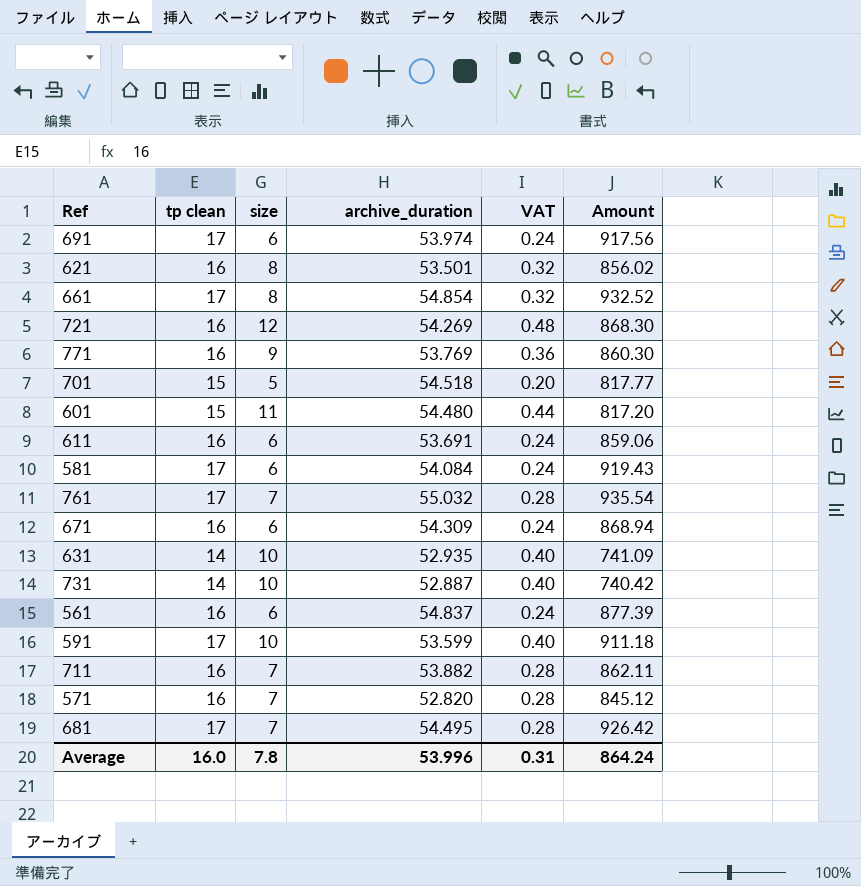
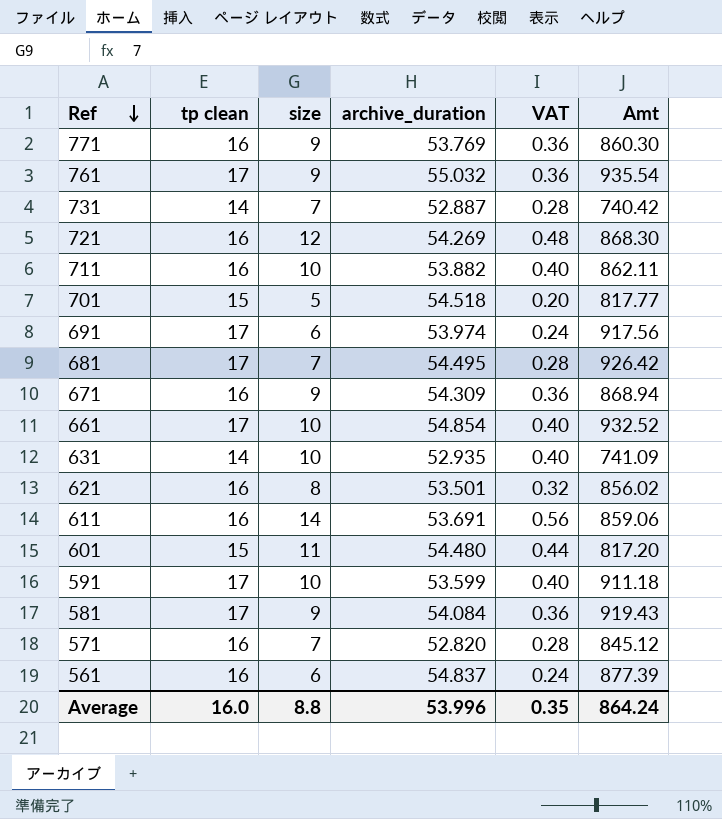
row order: none -> Ref descending
column name: Amount -> Amt
761 | size: 7 -> 9
761 | VAT: 0.28 -> 0.36
731 | size: 10 -> 7
731 | VAT: 0.40 -> 0.28
711 | size: 7 -> 10
711 | VAT: 0.28 -> 0.40
671 | size: 6 -> 9
671 | VAT: 0.24 -> 0.36
661 | size: 8 -> 10
661 | VAT: 0.32 -> 0.40
611 | size: 6 -> 14
611 | VAT: 0.24 -> 0.56
581 | size: 6 -> 9
581 | VAT: 0.24 -> 0.36
Average | size: 7.8 -> 8.8
Average | VAT: 0.31 -> 0.35

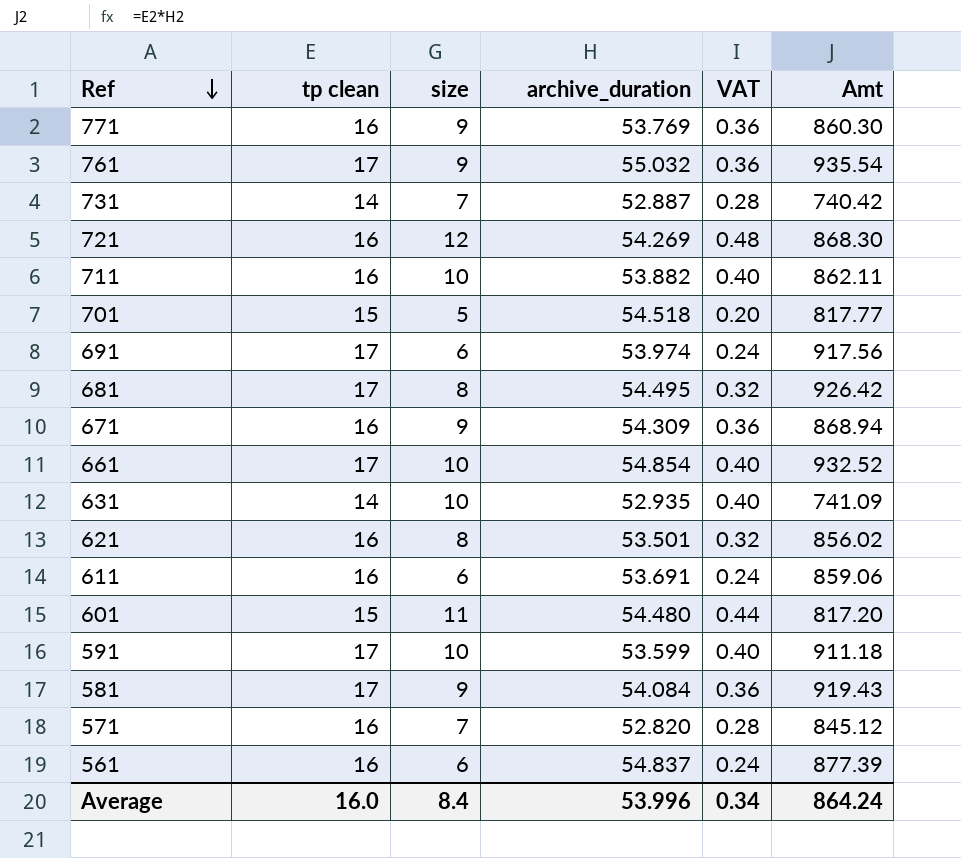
681 | size: 7 -> 8
681 | VAT: 0.28 -> 0.32
611 | size: 14 -> 6
611 | VAT: 0.56 -> 0.24
Average | size: 8.8 -> 8.4
Average | VAT: 0.35 -> 0.34

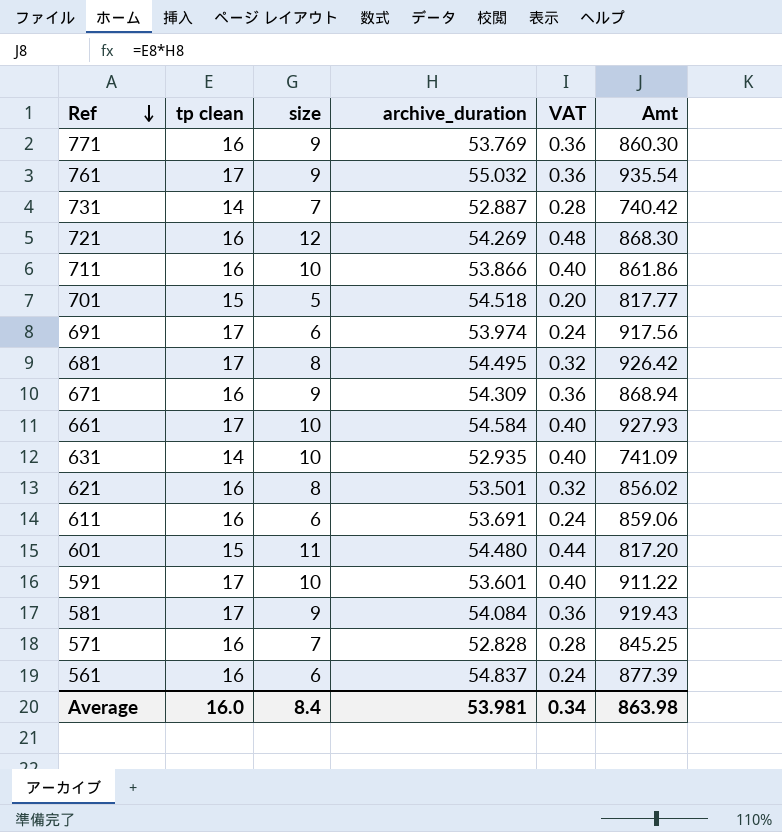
711 | archive_duration: 53.882 -> 53.866
711 | Amt: 862.11 -> 861.86
661 | archive_duration: 54.854 -> 54.584
661 | Amt: 932.52 -> 927.93
591 | archive_duration: 53.599 -> 53.601
591 | Amt: 911.18 -> 911.22
571 | archive_duration: 52.820 -> 52.828
571 | Amt: 845.12 -> 845.25
Average | archive_duration: 53.996 -> 53.981
Average | Amt: 864.24 -> 863.98

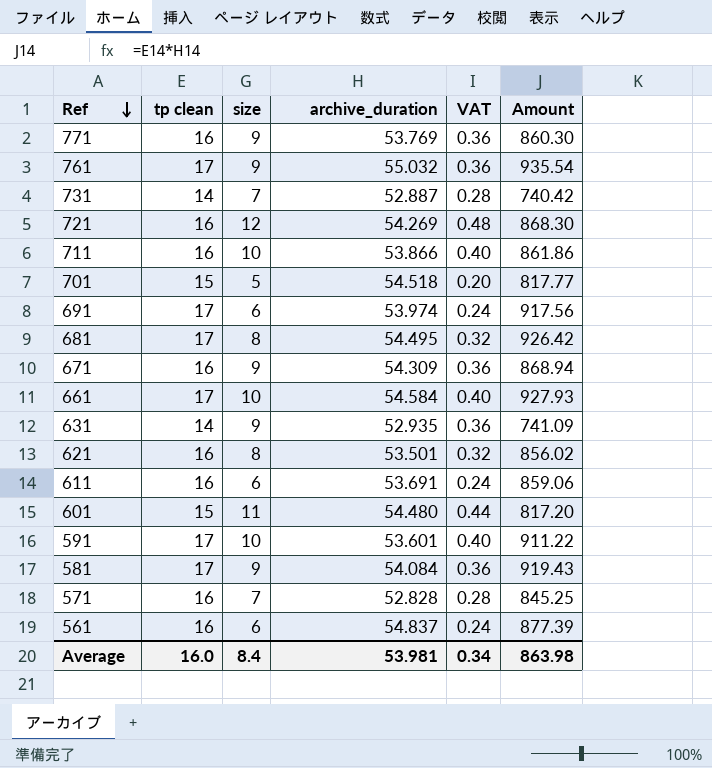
column name: Amt -> Amount
631 | size: 10 -> 9
631 | VAT: 0.40 -> 0.36

